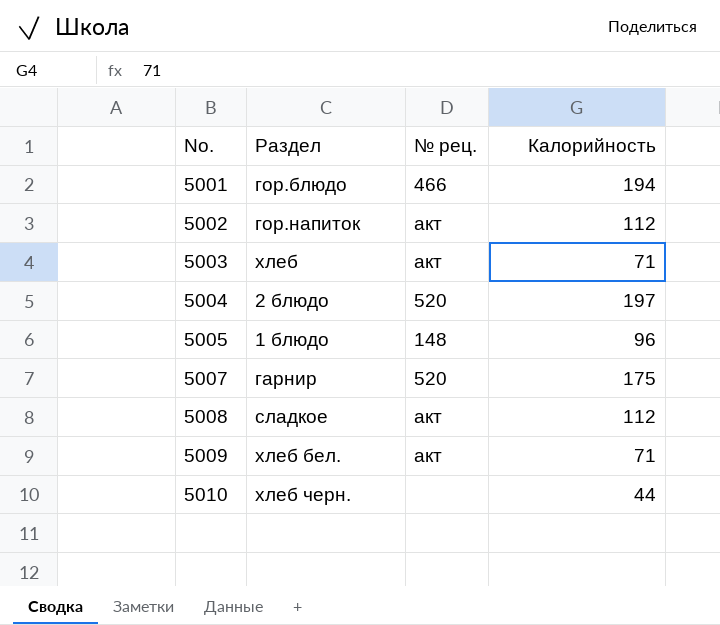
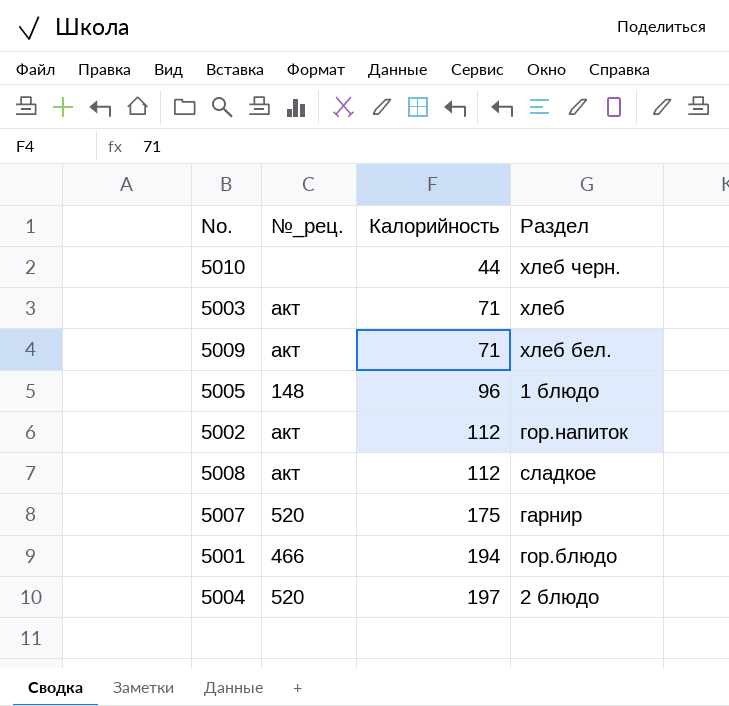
row order: No. ascending -> Калорийность ascending
column name: № рец. -> №_рец.
column Раздел | position: 2 -> 4

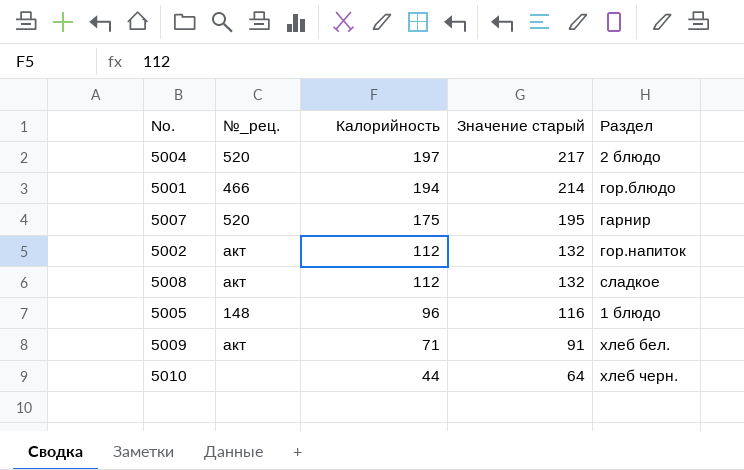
row order: Калорийность ascending -> Калорийность descending
column Значение старый | formula: none -> [Калорийность] + 20
row 5003: акт | 71 | хлеб -> none

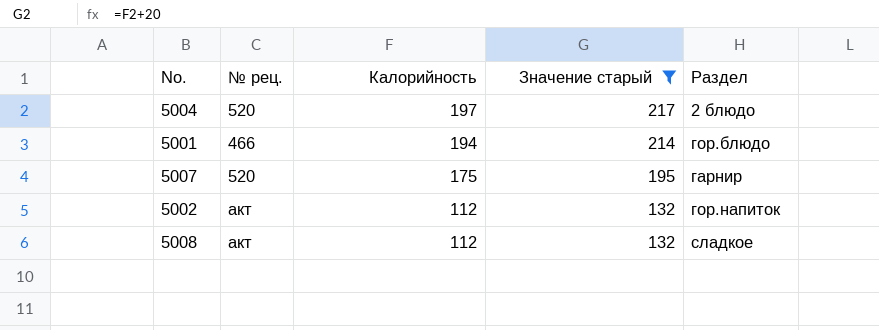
filter: none -> Значение старый >= 132
column name: №_рец. -> № рец.

